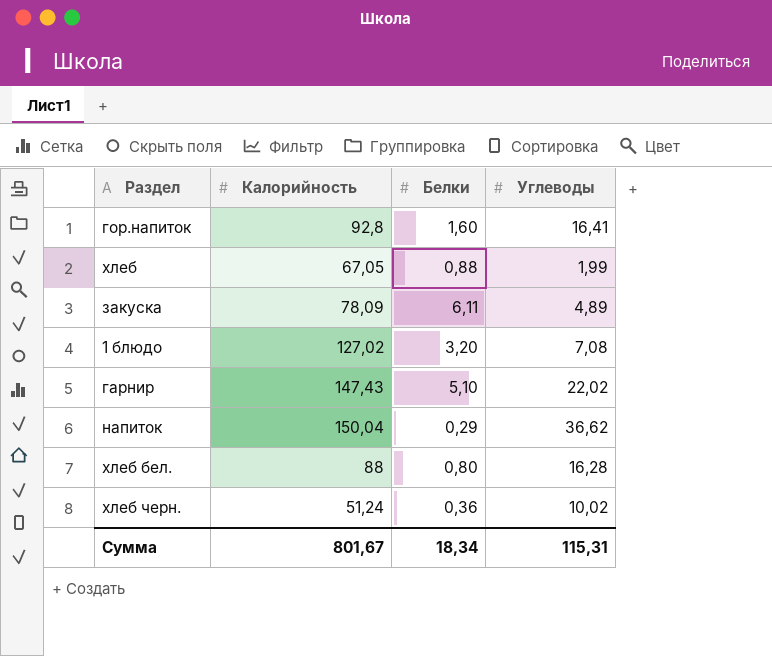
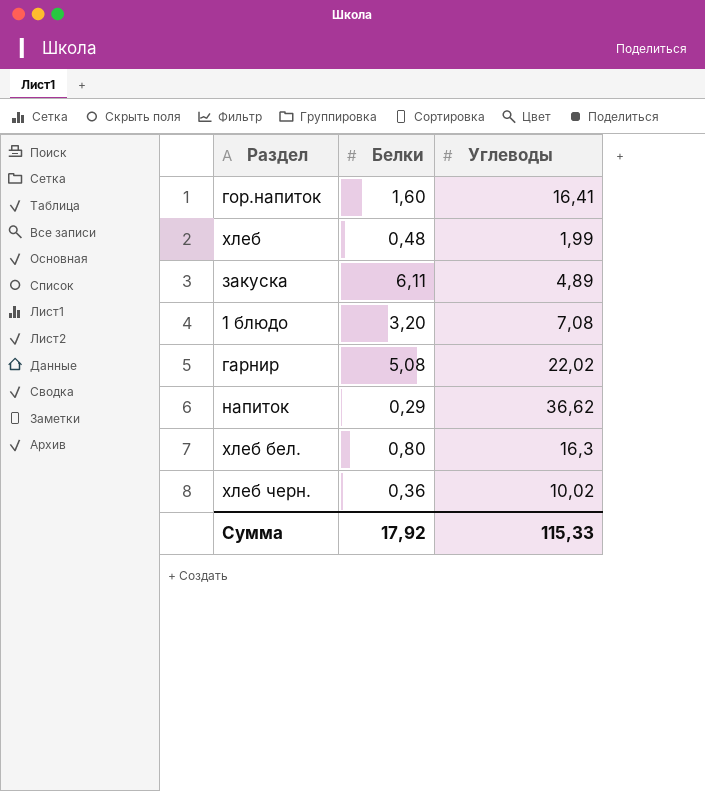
column Калорийность | position: 2 -> none
хлеб | Белки: 0,88 -> 0,48
гарнир | Белки: 5,10 -> 5,08
хлеб бел. | Углеводы: 16,28 -> 16,3
Сумма | Белки: 18,34 -> 17,92
Сумма | Углеводы: 115,31 -> 115,33

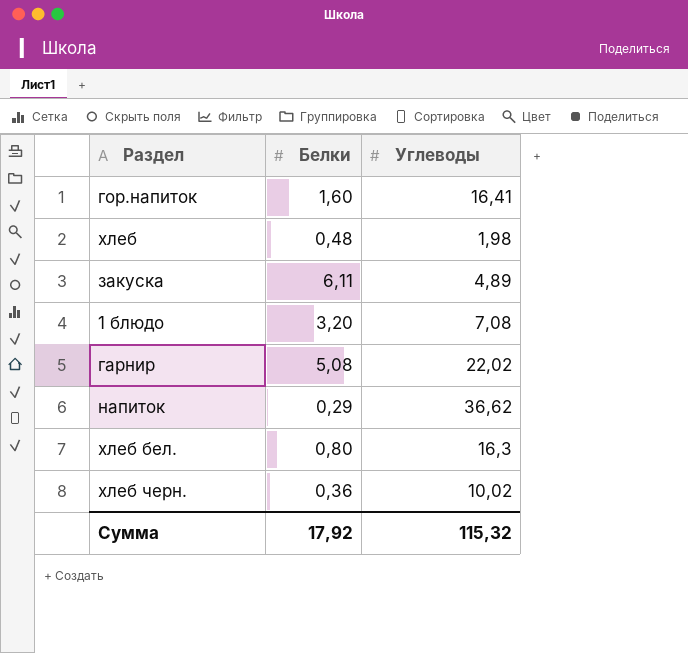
хлеб | Углеводы: 1,99 -> 1,98
Сумма | Углеводы: 115,33 -> 115,32

